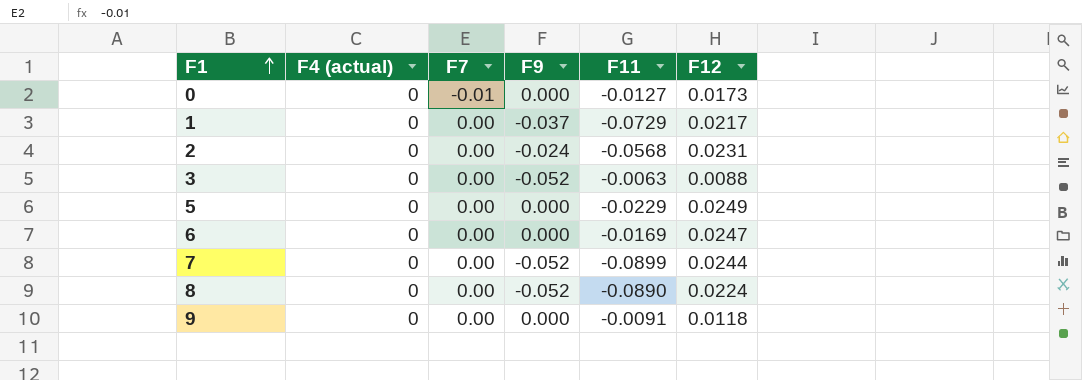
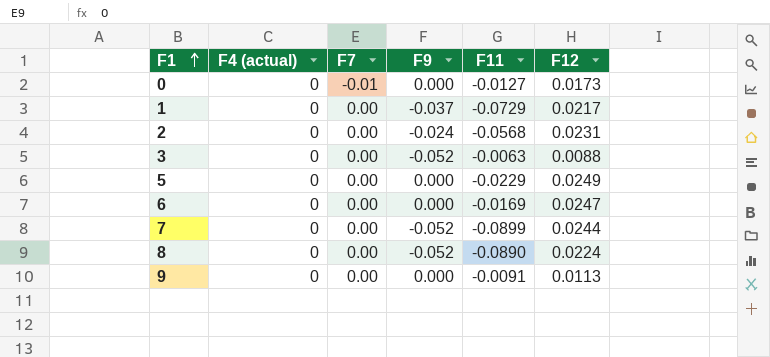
9 | F12: 0.0118 -> 0.0113

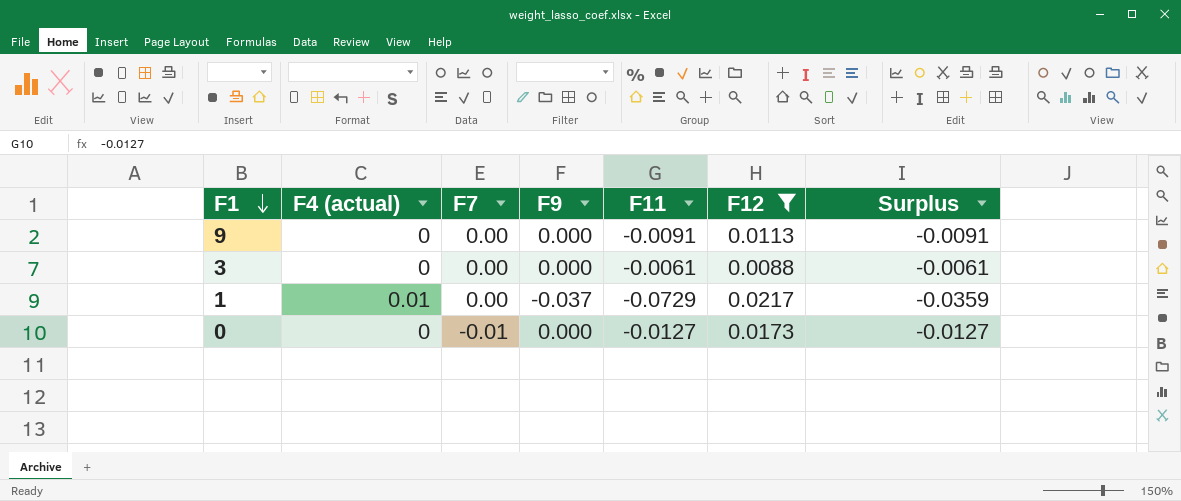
filter: none -> F12 <= 0.0217
row order: F1 ascending -> F1 descending
column Surplus | formula: none -> [F11] - [F9]
3 | F9: -0.052 -> 0.000
3 | F11: -0.0063 -> -0.0061
1 | F4 (actual): 0 -> 0.01

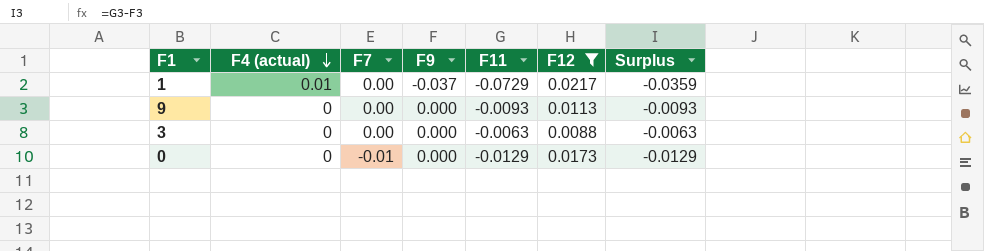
row order: F1 descending -> F4 (actual) descending
9 | F11: -0.0091 -> -0.0093
9 | Surplus: -0.0091 -> -0.0093
3 | F11: -0.0061 -> -0.0063
3 | Surplus: -0.0061 -> -0.0063
0 | F11: -0.0127 -> -0.0129
0 | Surplus: -0.0127 -> -0.0129

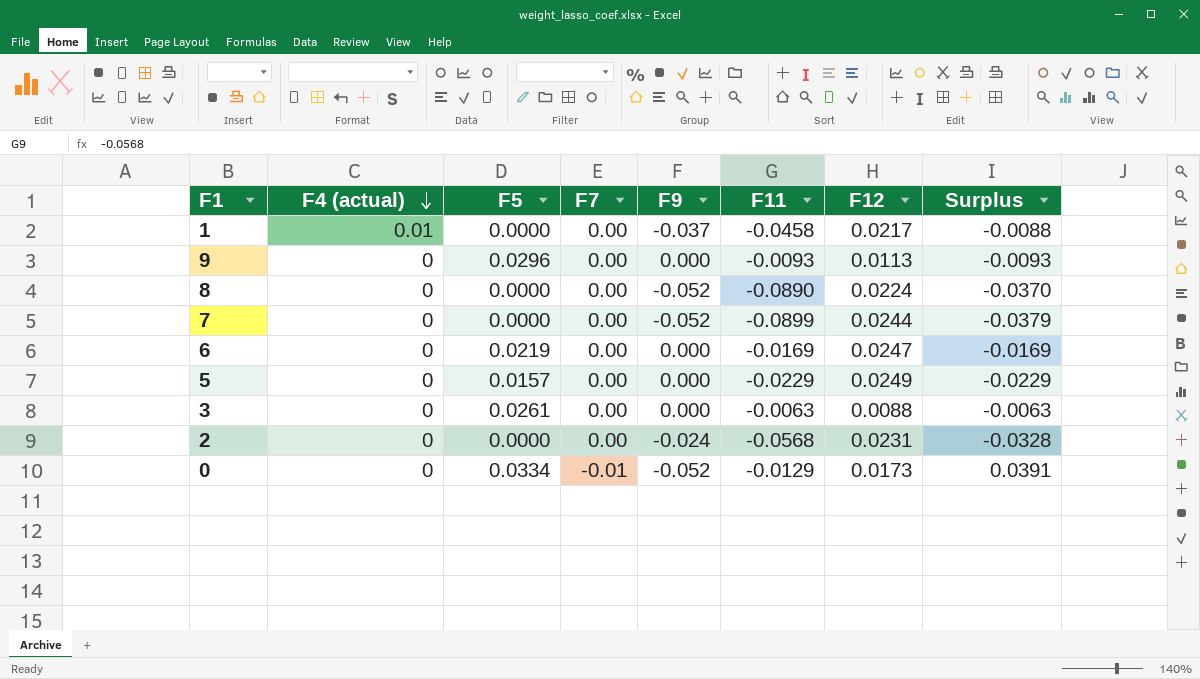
filter: F12 <= 0.0217 -> none
column F5 | position: none -> 3
1 | F11: -0.0729 -> -0.0458
1 | Surplus: -0.0359 -> -0.0088
0 | F9: 0.000 -> -0.052
0 | Surplus: -0.0129 -> 0.0391

